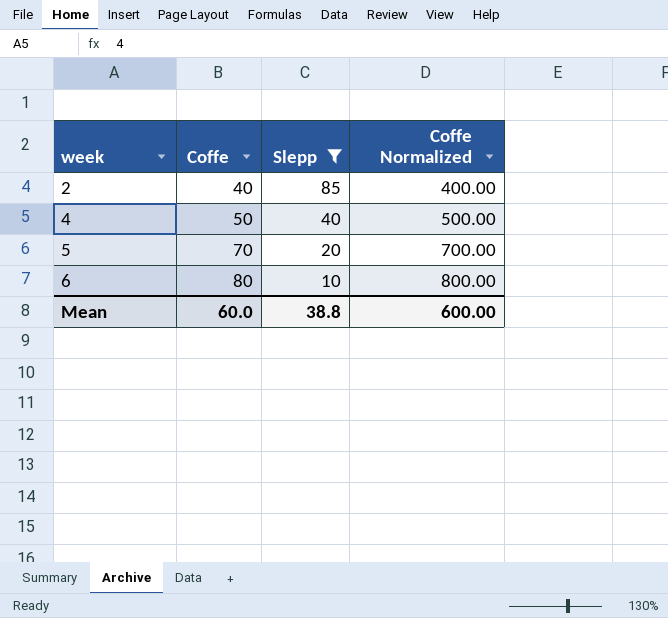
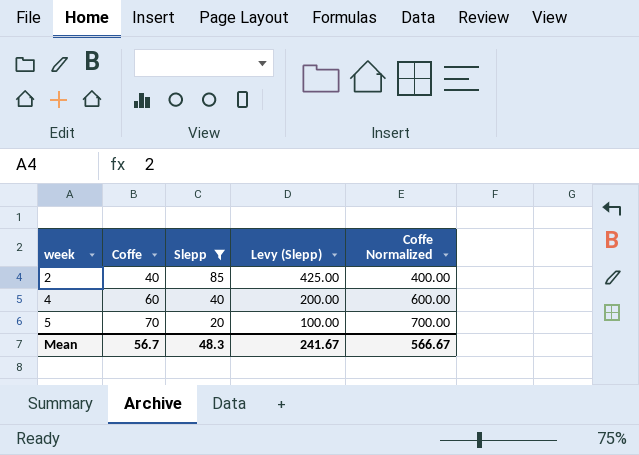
column Levy (Slepp) | formula: none -> [Slepp] * 5
row 6: 80 | 10 | 800.00 -> none
4 | Coffe: 50 -> 60
4 | Coffe Normalized: 500.00 -> 600.00
Mean | Coffe: 60.0 -> 56.7
Mean | Slepp: 38.8 -> 48.3
Mean | Coffe Normalized: 600.00 -> 566.67

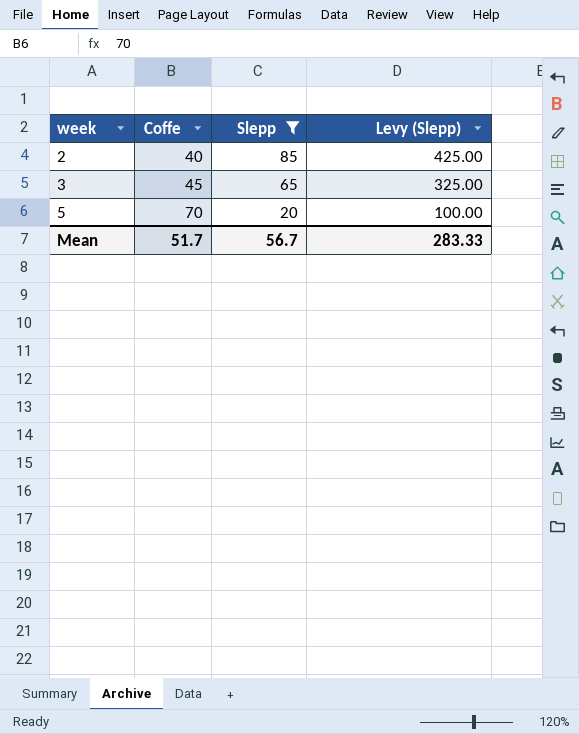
column Coffe Normalized | formula: [Coffe] * 10 -> none
row 4: 60 | 40 | 200.00 | 600.00 -> none
row 3: none -> 45 | 65 | 325.00
Mean | Coffe: 56.7 -> 51.7
Mean | Slepp: 48.3 -> 56.7
Mean | Levy (Slepp): 241.67 -> 283.33

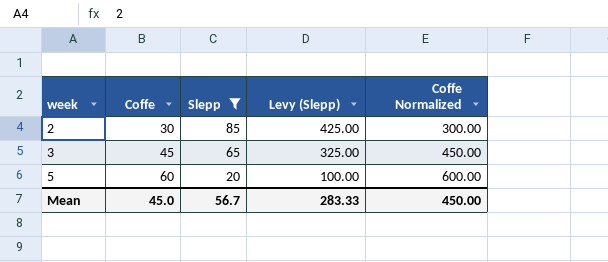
column Coffe Normalized | formula: none -> [Coffe] * 10
2 | Coffe: 40 -> 30
5 | Coffe: 70 -> 60
Mean | Coffe: 51.7 -> 45.0

